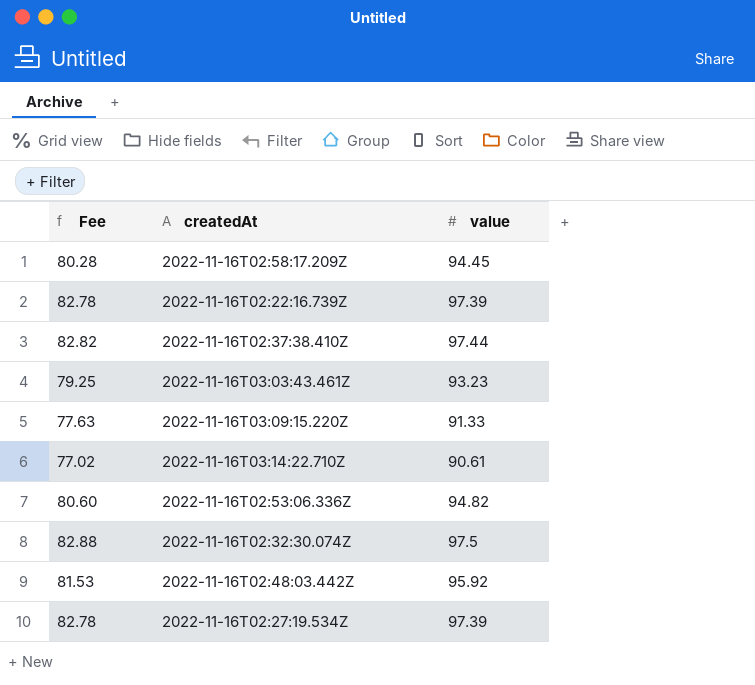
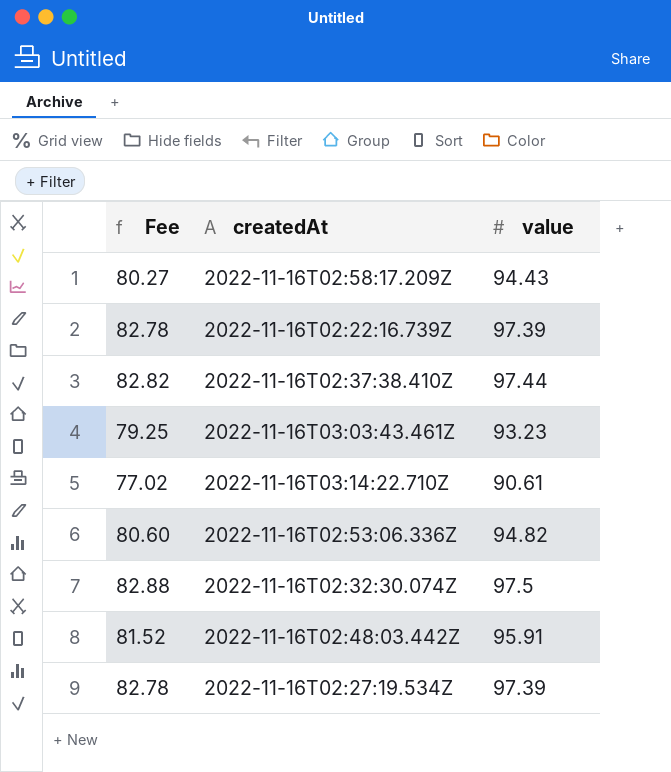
row 2022-11-16T03:09:15.220Z: 77.63 | 91.33 -> none
2022-11-16T02:58:17.209Z | Fee: 80.28 -> 80.27
2022-11-16T02:58:17.209Z | value: 94.45 -> 94.43
2022-11-16T02:48:03.442Z | Fee: 81.53 -> 81.52
2022-11-16T02:48:03.442Z | value: 95.92 -> 95.91

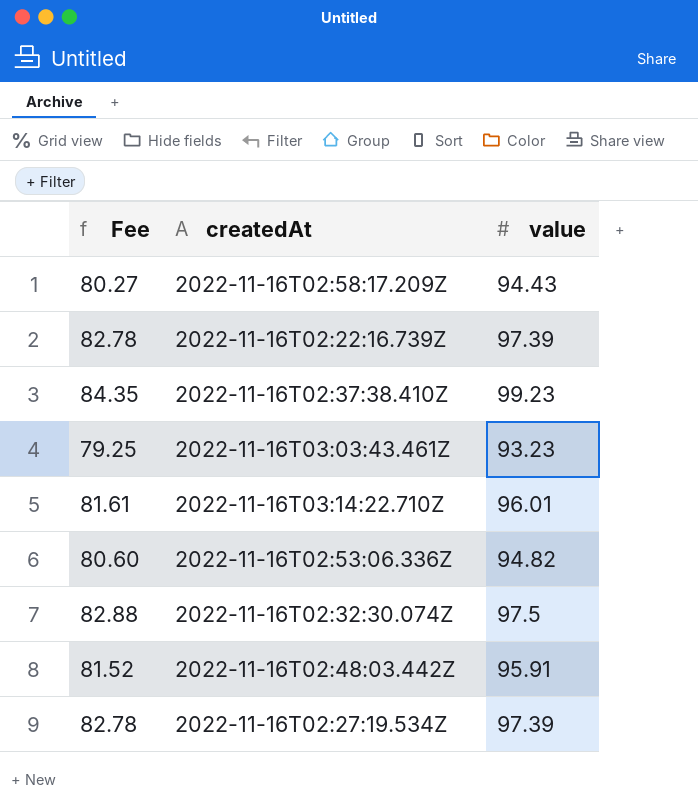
2022-11-16T02:37:38.410Z | Fee: 82.82 -> 84.35
2022-11-16T02:37:38.410Z | value: 97.44 -> 99.23
2022-11-16T03:14:22.710Z | Fee: 77.02 -> 81.61
2022-11-16T03:14:22.710Z | value: 90.61 -> 96.01

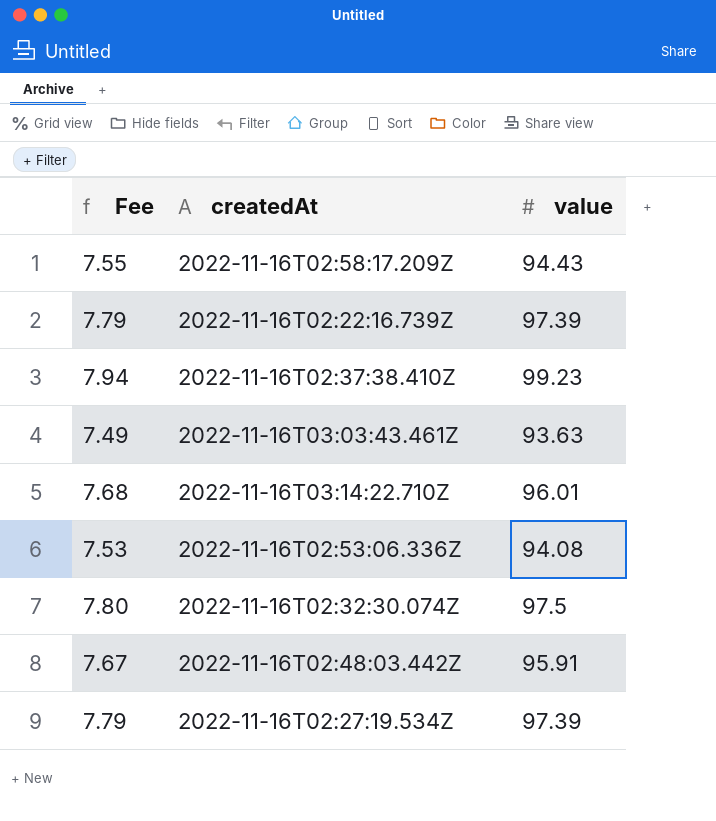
column Fee | formula: [value] * 0.85 -> [value] * 0.08
2022-11-16T03:03:43.461Z | value: 93.23 -> 93.63
2022-11-16T02:53:06.336Z | value: 94.82 -> 94.08

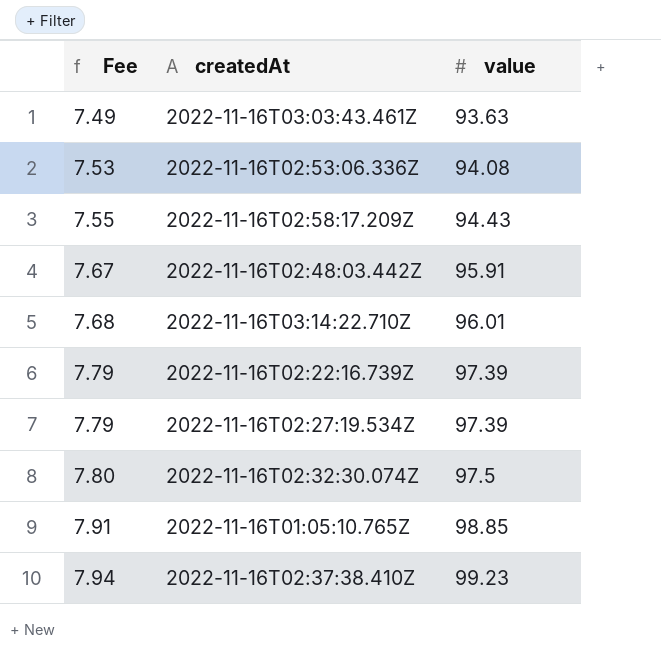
row order: none -> Fee ascending
row 2022-11-16T01:05:10.765Z: none -> 7.91 | 98.85

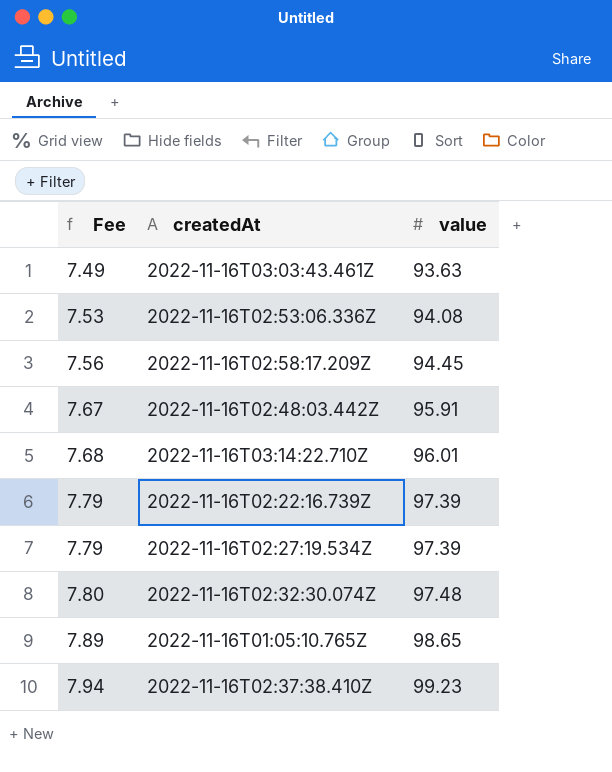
2022-11-16T02:58:17.209Z | Fee: 7.55 -> 7.56
2022-11-16T02:58:17.209Z | value: 94.43 -> 94.45
2022-11-16T02:32:30.074Z | value: 97.5 -> 97.48
2022-11-16T01:05:10.765Z | Fee: 7.91 -> 7.89
2022-11-16T01:05:10.765Z | value: 98.85 -> 98.65

